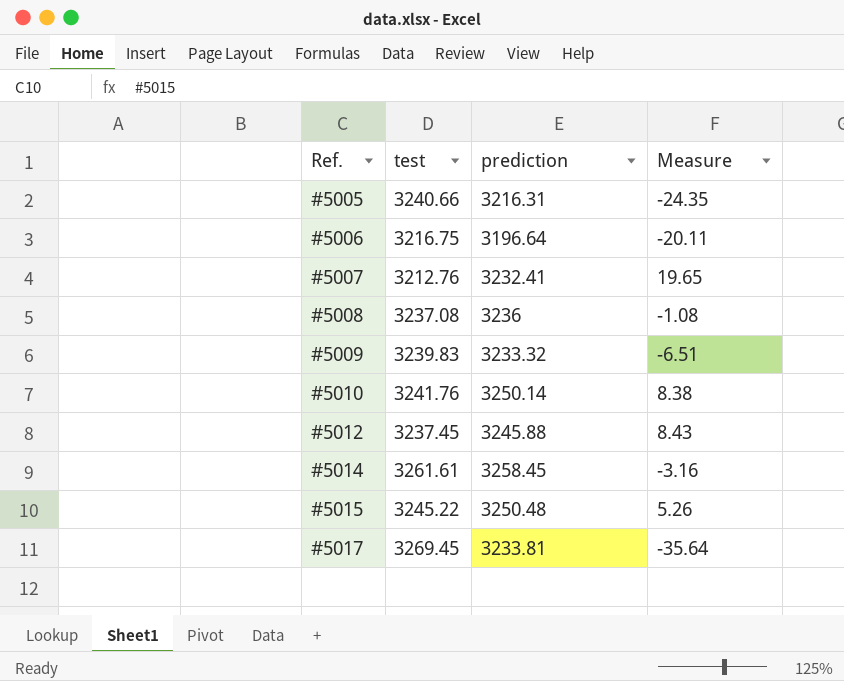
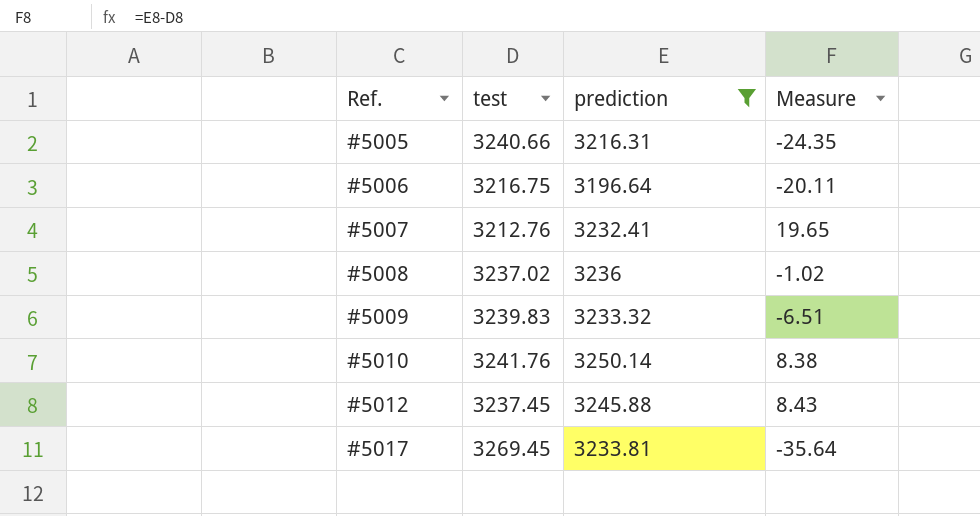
filter: none -> prediction <= 3250.14
#5008 | test: 3237.08 -> 3237.02
#5008 | Measure: -1.08 -> -1.02

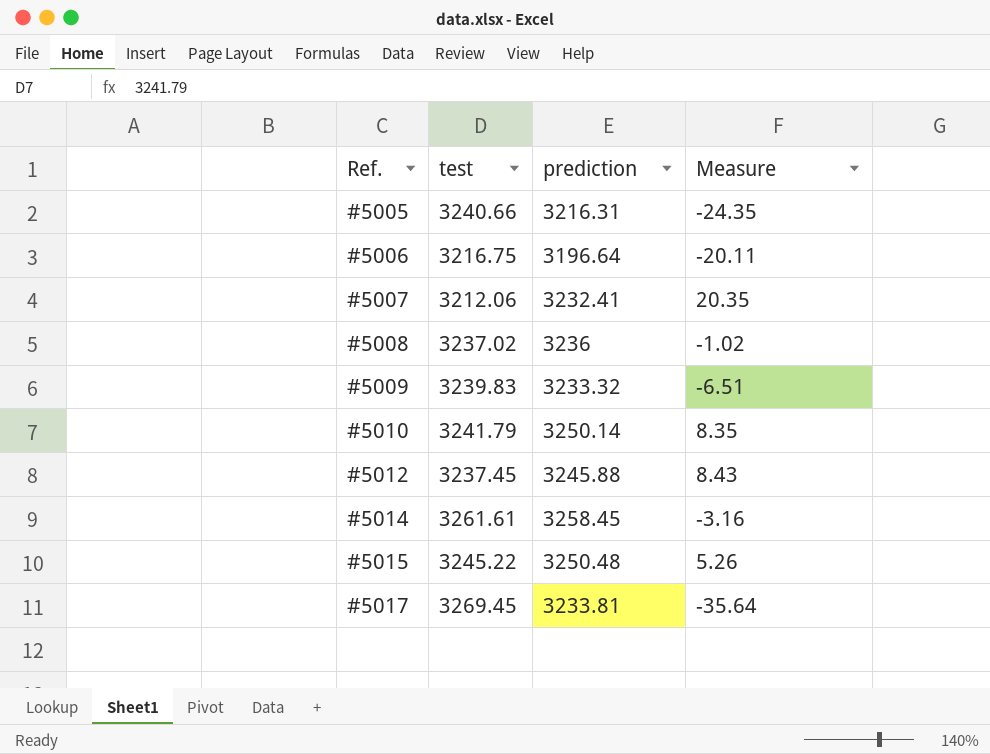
filter: prediction <= 3250.14 -> none
#5007 | test: 3212.76 -> 3212.06
#5007 | Measure: 19.65 -> 20.35
#5010 | test: 3241.76 -> 3241.79
#5010 | Measure: 8.38 -> 8.35

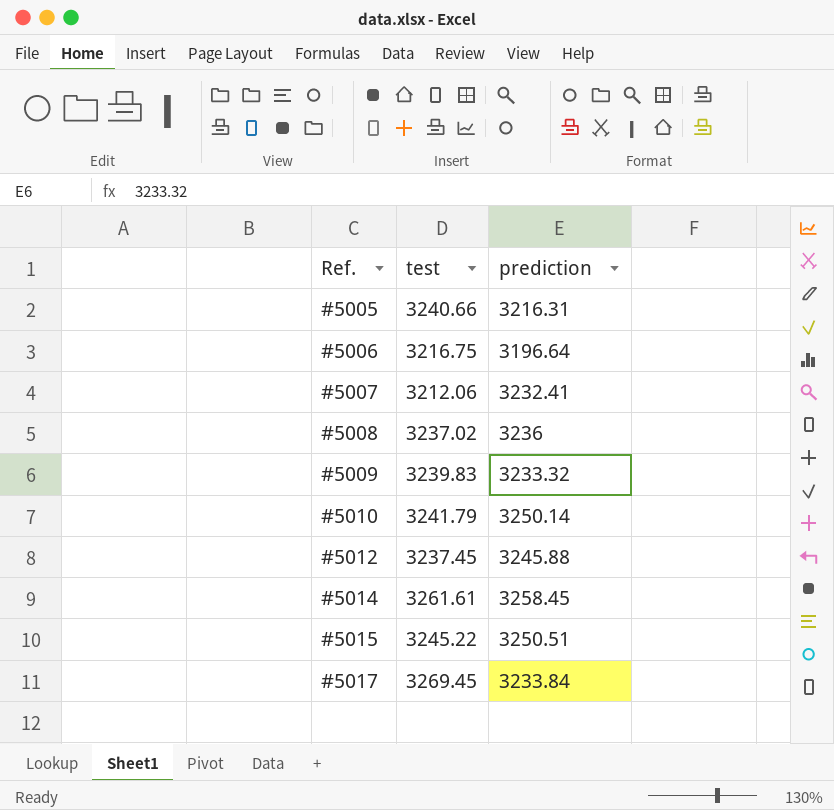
column Measure | formula: [prediction] - [test] -> none
#5015 | prediction: 3250.48 -> 3250.51
#5017 | prediction: 3233.81 -> 3233.84

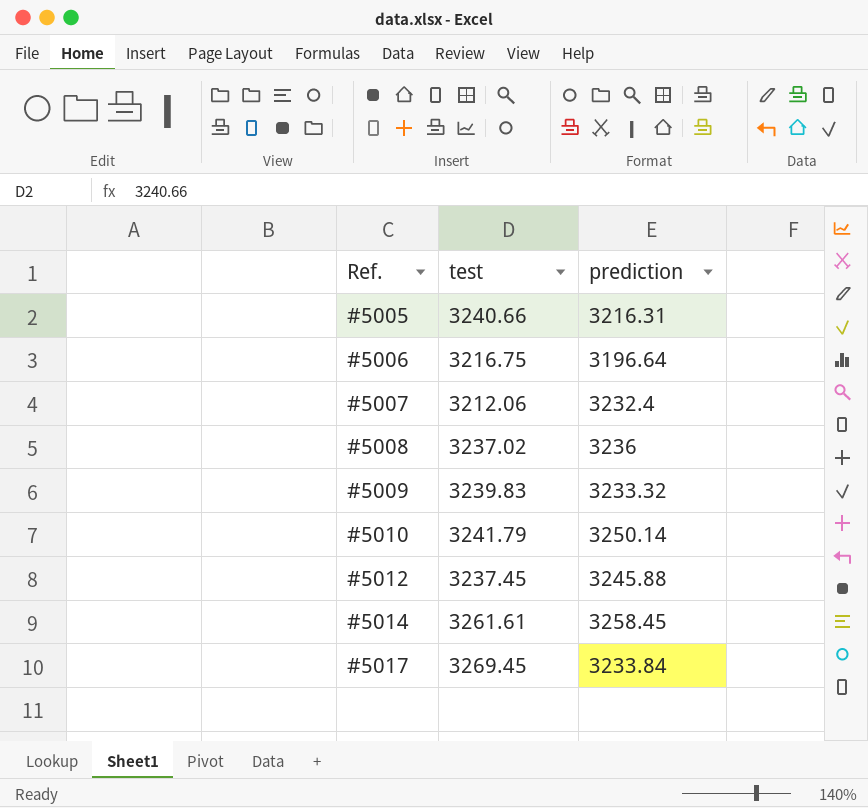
row #5015: 3245.22 | 3250.51 -> none
#5007 | prediction: 3232.41 -> 3232.4

